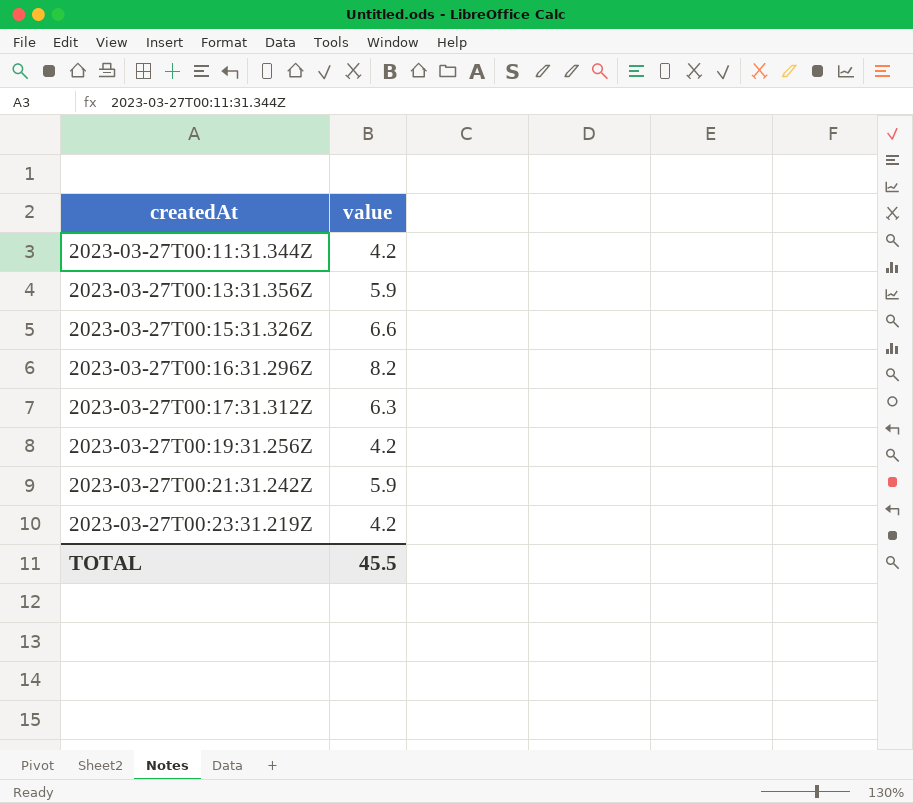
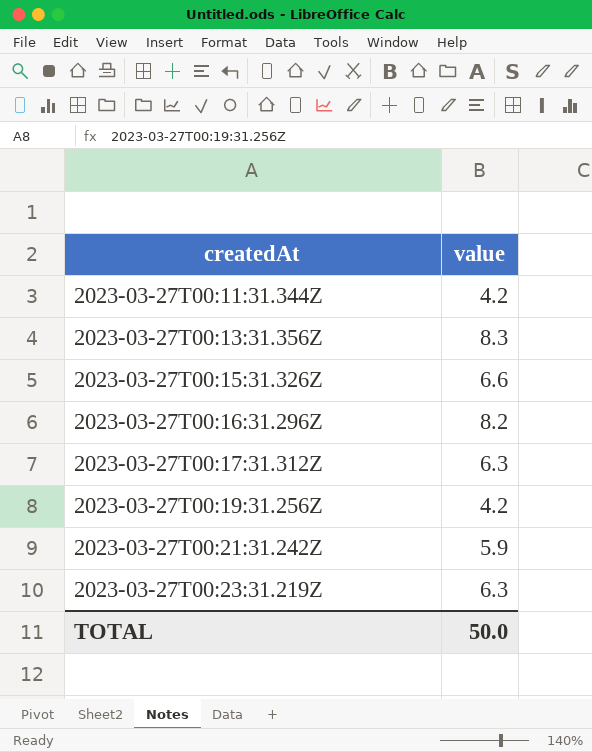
2023-03-27T00:13:31.356Z | value: 5.9 -> 8.3
2023-03-27T00:23:31.219Z | value: 4.2 -> 6.3
TOTAL | value: 45.5 -> 50.0

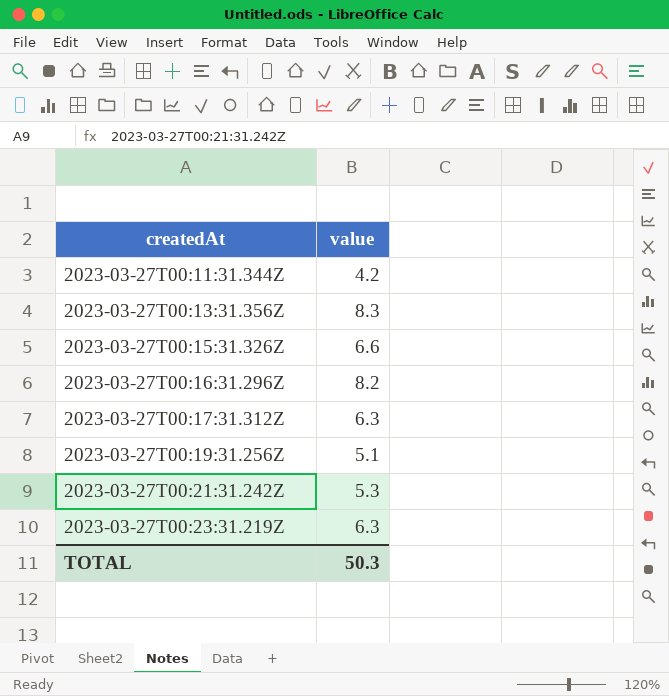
2023-03-27T00:19:31.256Z | value: 4.2 -> 5.1
2023-03-27T00:21:31.242Z | value: 5.9 -> 5.3
TOTAL | value: 50.0 -> 50.3

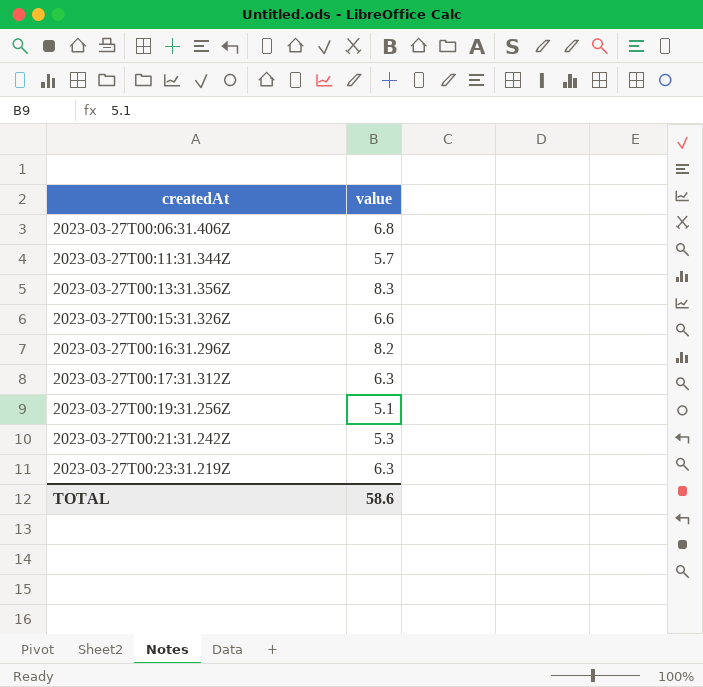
row 2023-03-27T00:06:31.406Z: none -> 6.8
2023-03-27T00:11:31.344Z | value: 4.2 -> 5.7
TOTAL | value: 50.3 -> 58.6

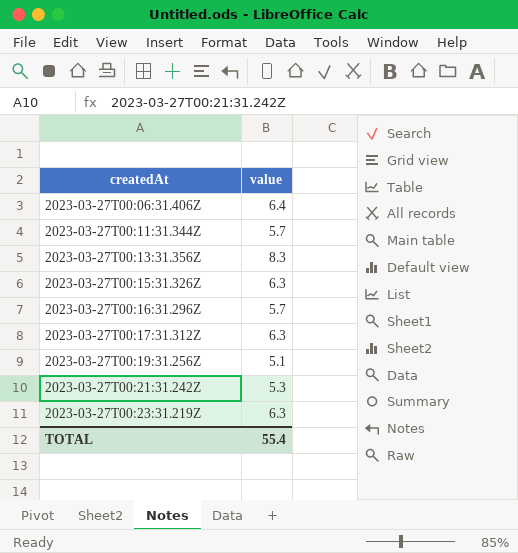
2023-03-27T00:06:31.406Z | value: 6.8 -> 6.4
2023-03-27T00:15:31.326Z | value: 6.6 -> 6.3
2023-03-27T00:16:31.296Z | value: 8.2 -> 5.7
TOTAL | value: 58.6 -> 55.4

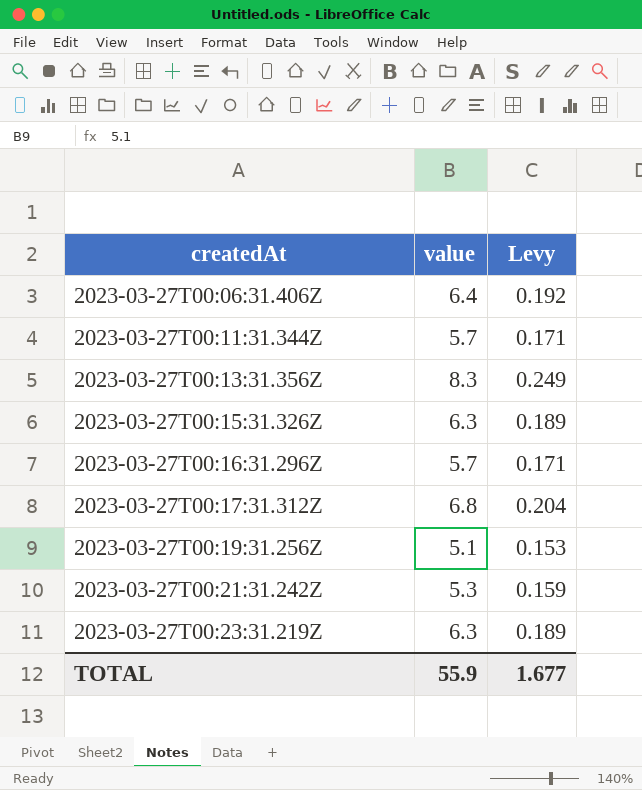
column Levy | formula: none -> [value] * 0.03
2023-03-27T00:17:31.312Z | value: 6.3 -> 6.8
TOTAL | value: 55.4 -> 55.9

